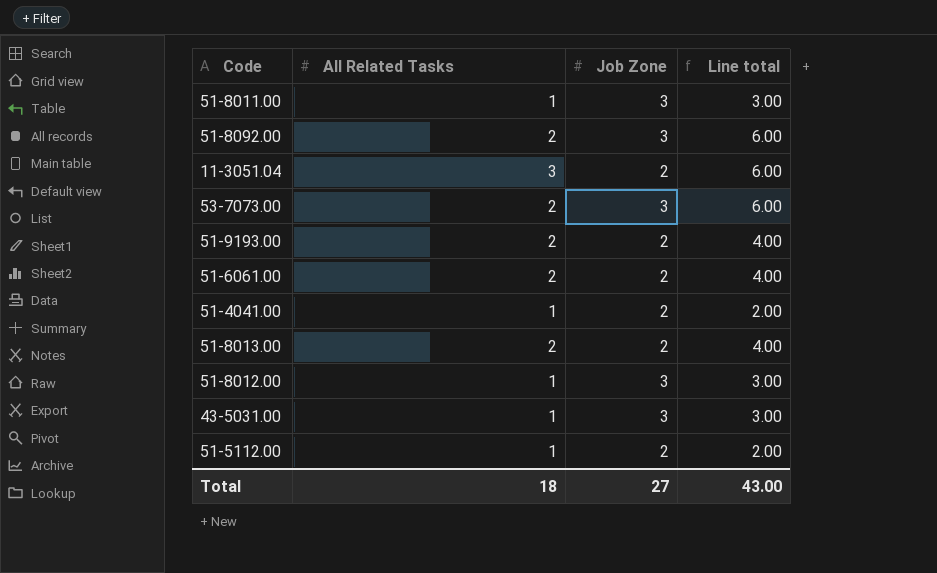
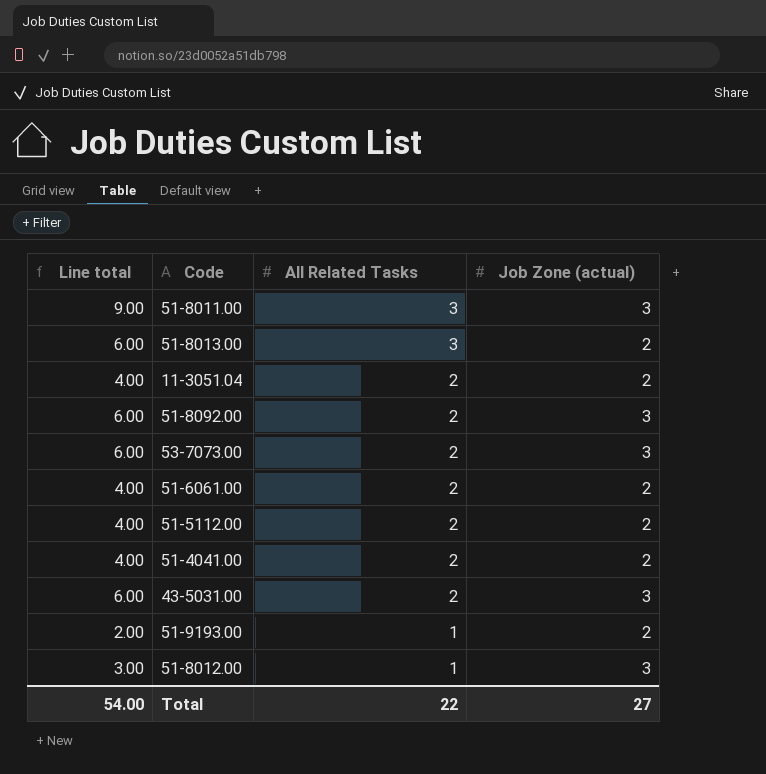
row order: none -> All Related Tasks descending
column Line total | position: 4 -> 1
column name: Job Zone -> Job Zone (actual)
51-8011.00 | Line total: 3.00 -> 9.00
51-8011.00 | All Related Tasks: 1 -> 3
51-8013.00 | Line total: 4.00 -> 6.00
51-8013.00 | All Related Tasks: 2 -> 3
11-3051.04 | Line total: 6.00 -> 4.00
11-3051.04 | All Related Tasks: 3 -> 2
51-5112.00 | Line total: 2.00 -> 4.00
51-5112.00 | All Related Tasks: 1 -> 2
51-4041.00 | Line total: 2.00 -> 4.00
51-4041.00 | All Related Tasks: 1 -> 2
43-5031.00 | Line total: 3.00 -> 6.00
43-5031.00 | All Related Tasks: 1 -> 2
51-9193.00 | Line total: 4.00 -> 2.00
51-9193.00 | All Related Tasks: 2 -> 1
Total | Line total: 43.00 -> 54.00
Total | All Related Tasks: 18 -> 22

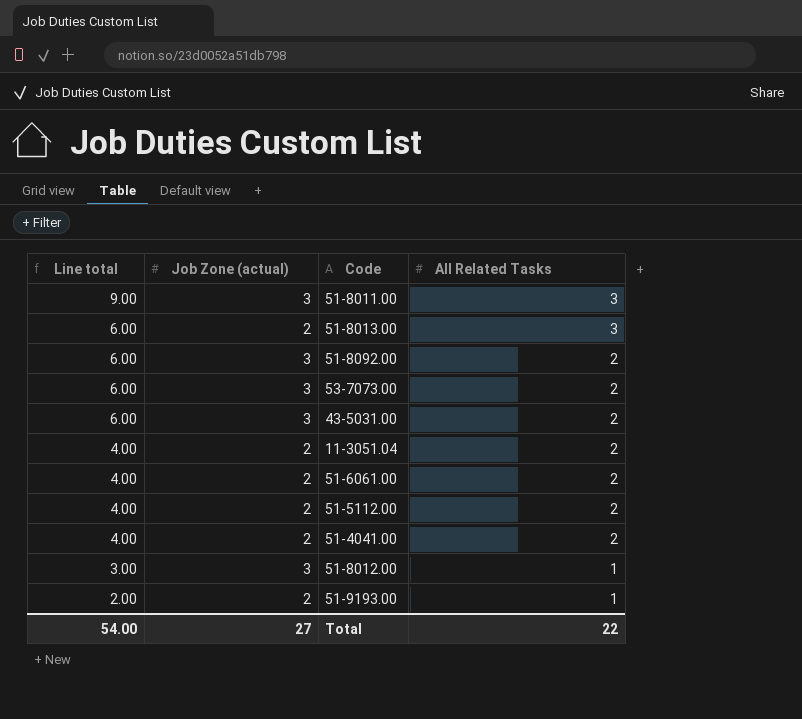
row order: All Related Tasks descending -> Line total descending
column Job Zone (actual) | position: 4 -> 2

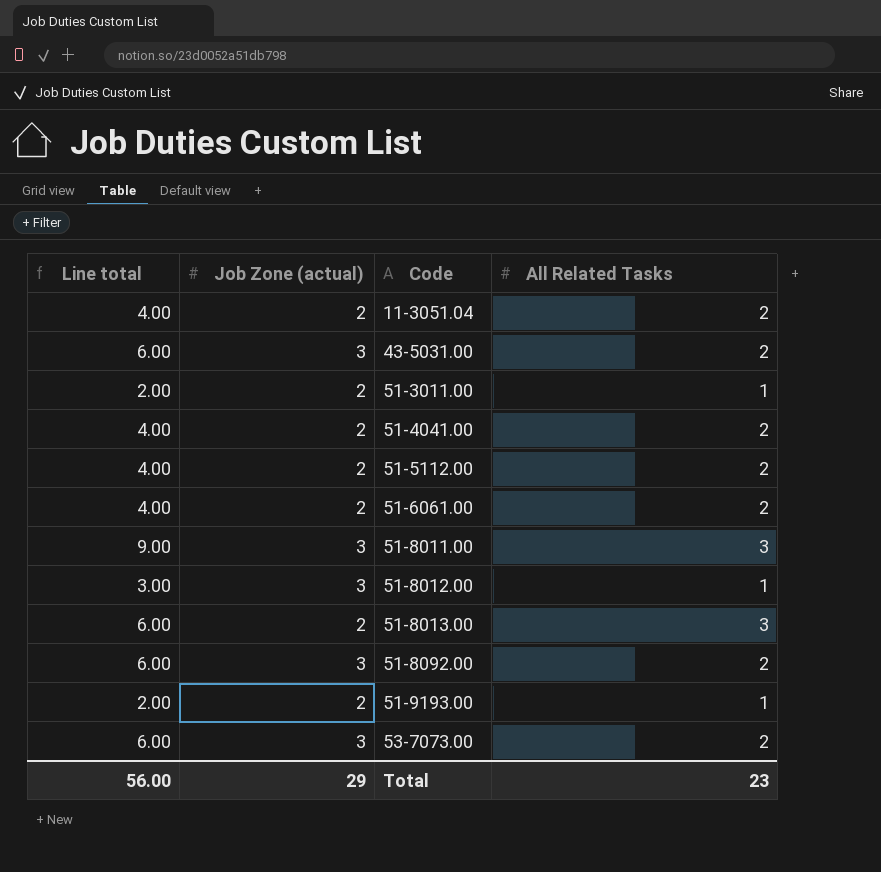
row order: Line total descending -> Code ascending
row 51-3011.00: none -> 2.00 | 2 | 1
Total | Line total: 54.00 -> 56.00
Total | Job Zone (actual): 27 -> 29
Total | All Related Tasks: 22 -> 23

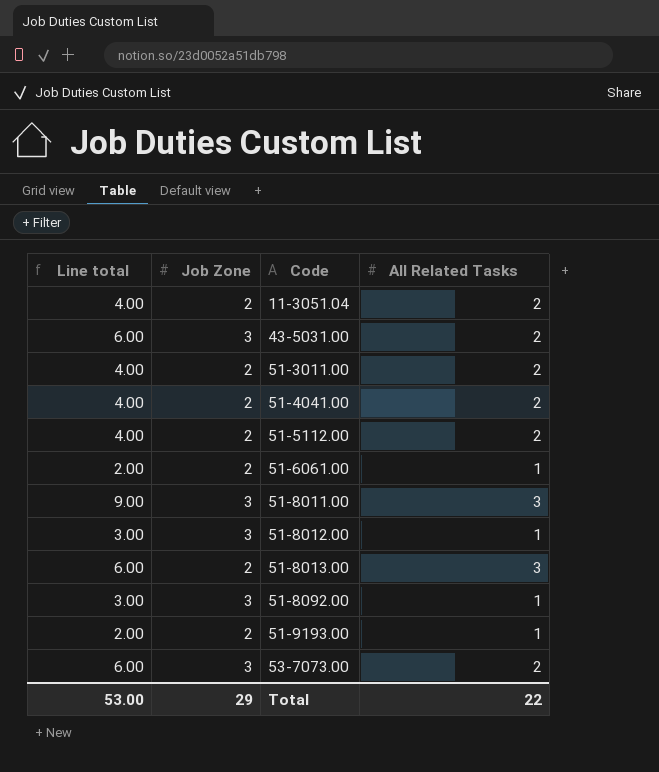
column name: Job Zone (actual) -> Job Zone
51-3011.00 | Line total: 2.00 -> 4.00
51-3011.00 | All Related Tasks: 1 -> 2
51-6061.00 | Line total: 4.00 -> 2.00
51-6061.00 | All Related Tasks: 2 -> 1
51-8092.00 | Line total: 6.00 -> 3.00
51-8092.00 | All Related Tasks: 2 -> 1
Total | Line total: 56.00 -> 53.00
Total | All Related Tasks: 23 -> 22

